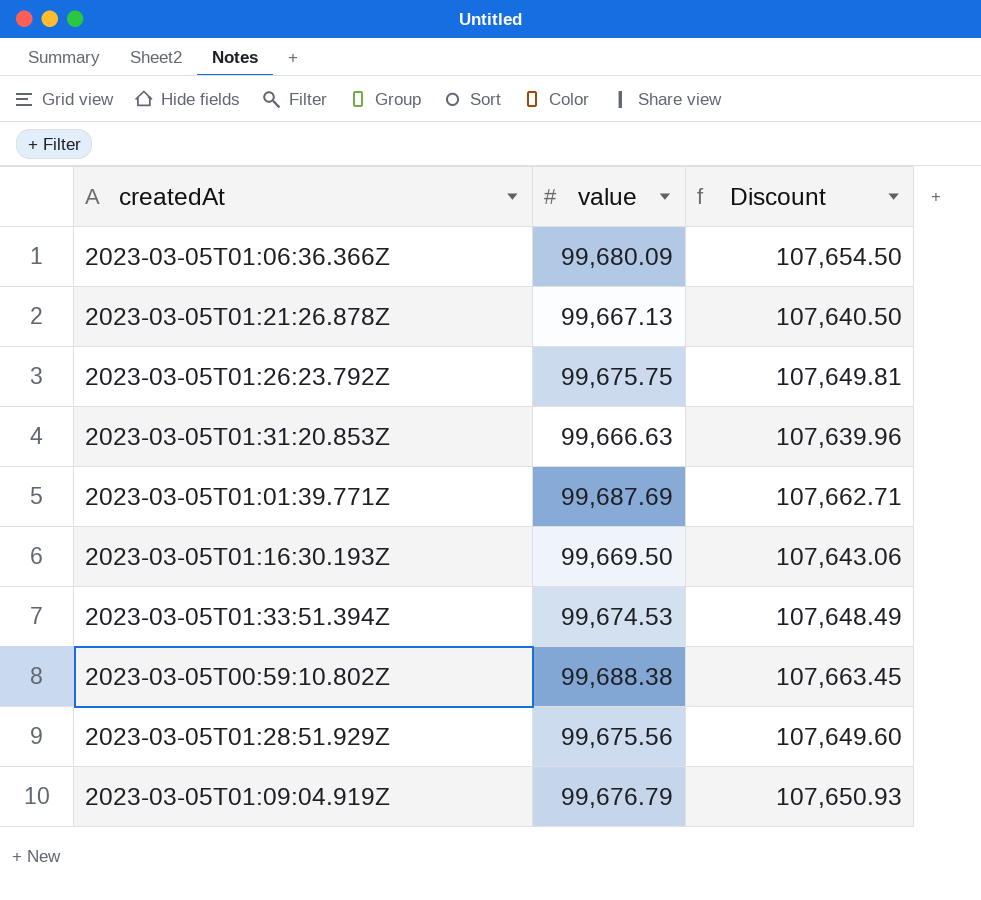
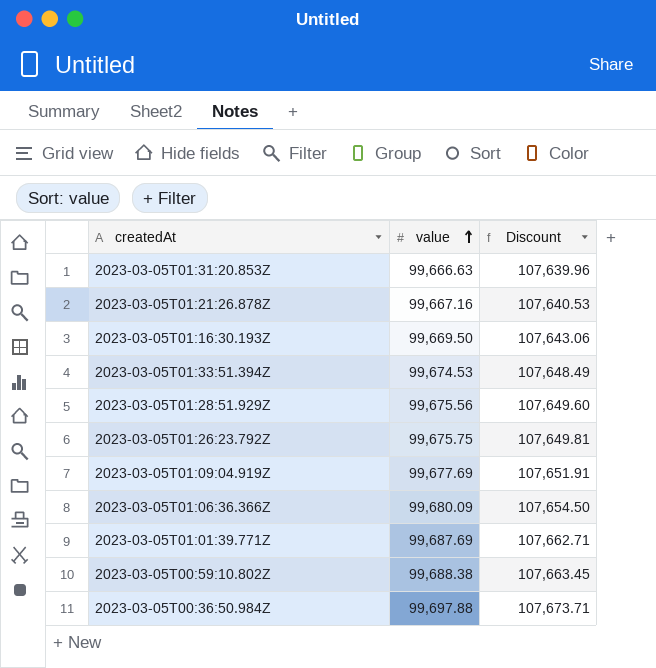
row order: none -> value ascending
2023-03-05T01:21:26.878Z | value: 99,667.13 -> 99,667.16
2023-03-05T01:21:26.878Z | Discount: 107,640.50 -> 107,640.53
2023-03-05T01:09:04.919Z | value: 99,676.79 -> 99,677.69
2023-03-05T01:09:04.919Z | Discount: 107,650.93 -> 107,651.91
row 2023-03-05T00:36:50.984Z: none -> 99,697.88 | 107,673.71

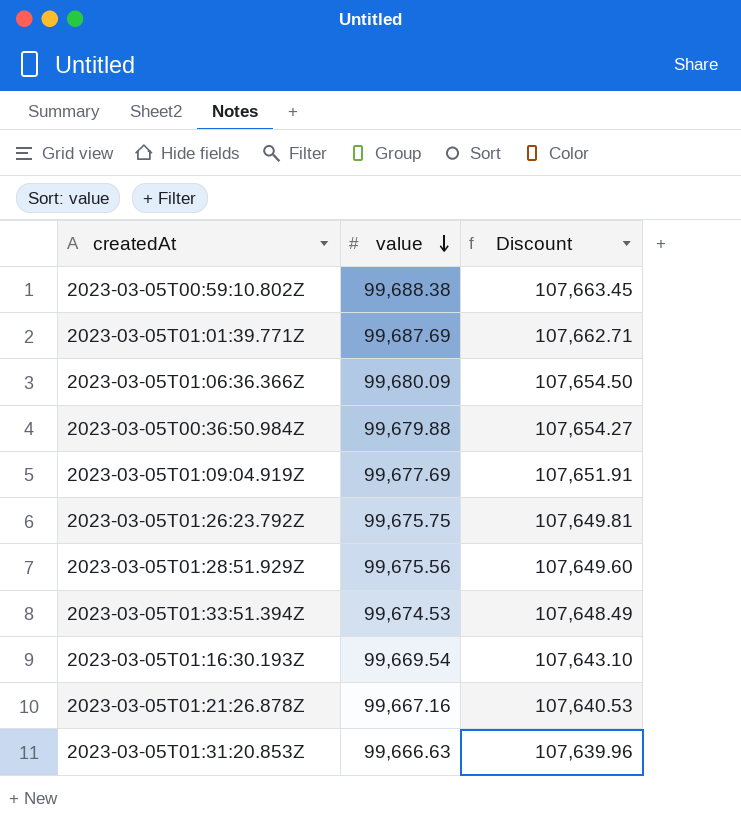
row order: value ascending -> value descending
2023-03-05T00:36:50.984Z | value: 99,697.88 -> 99,679.88
2023-03-05T00:36:50.984Z | Discount: 107,673.71 -> 107,654.27
2023-03-05T01:16:30.193Z | value: 99,669.50 -> 99,669.54
2023-03-05T01:16:30.193Z | Discount: 107,643.06 -> 107,643.10

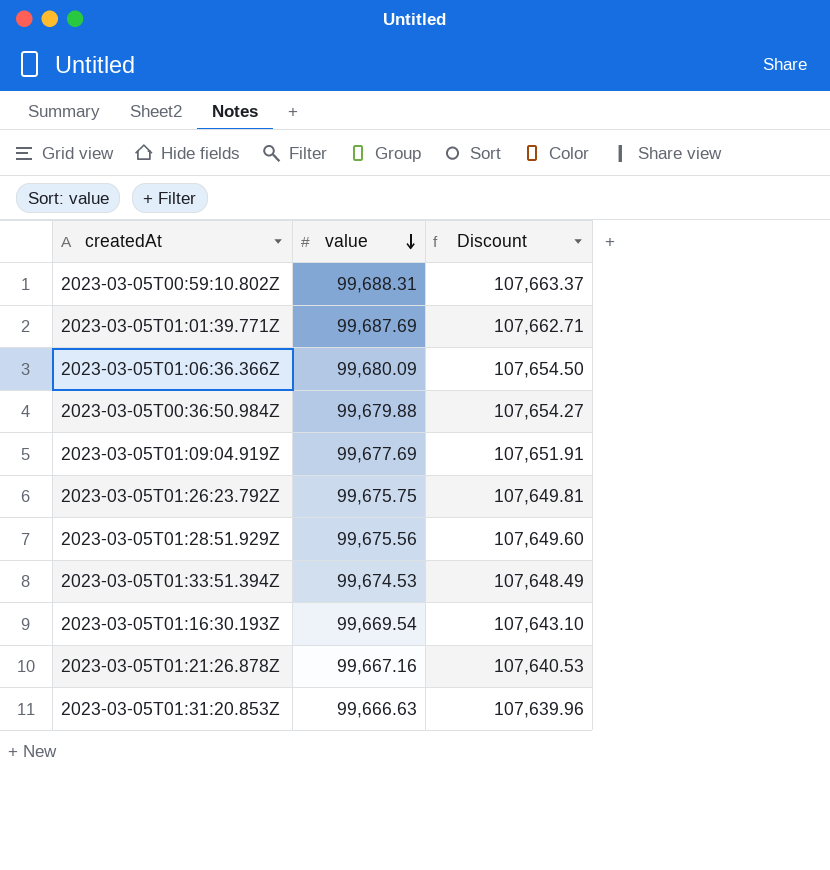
2023-03-05T00:59:10.802Z | value: 99,688.38 -> 99,688.31
2023-03-05T00:59:10.802Z | Discount: 107,663.45 -> 107,663.37

